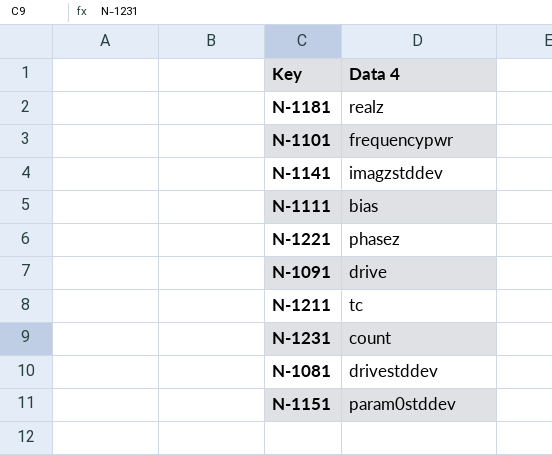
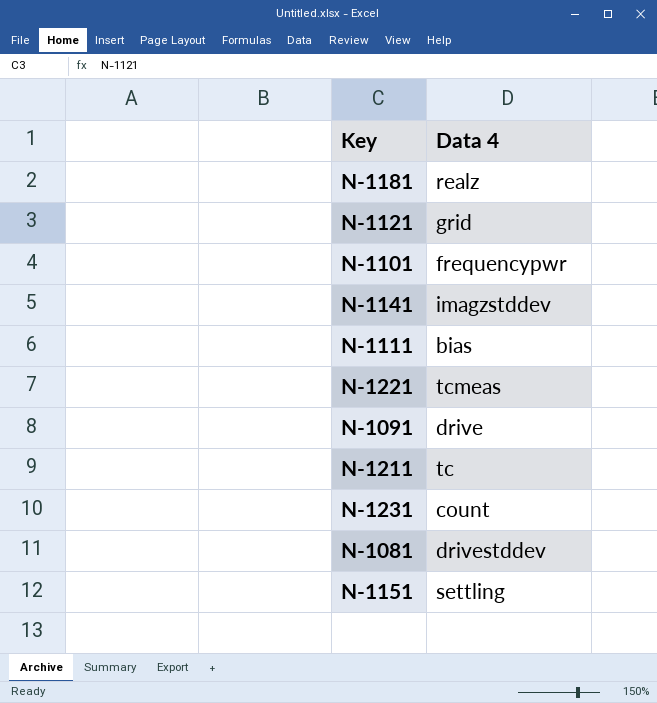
row N-1121: none -> grid
N-1221 | Data 4: phasez -> tcmeas
N-1151 | Data 4: param0stddev -> settling

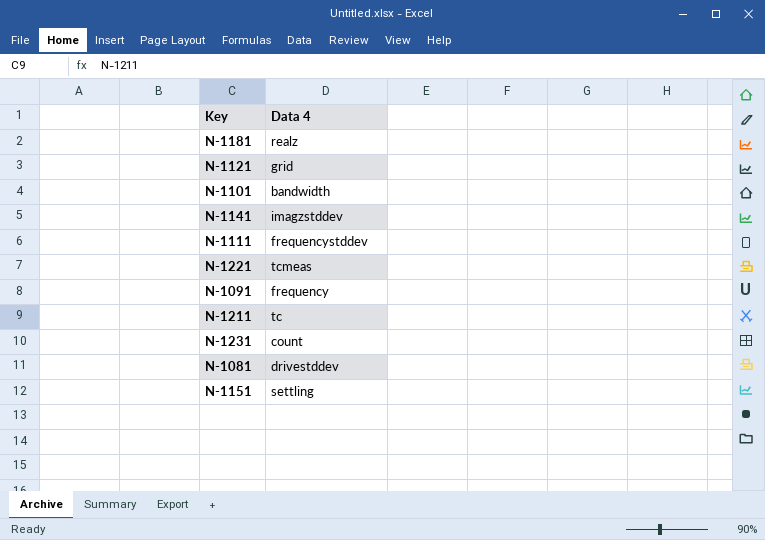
N-1101 | Data 4: frequencypwr -> bandwidth
N-1111 | Data 4: bias -> frequencystddev
N-1091 | Data 4: drive -> frequency

